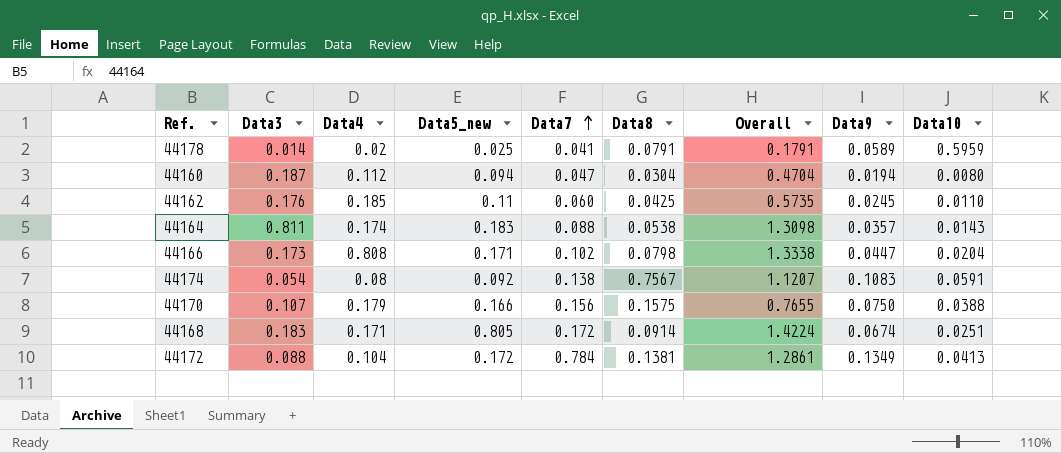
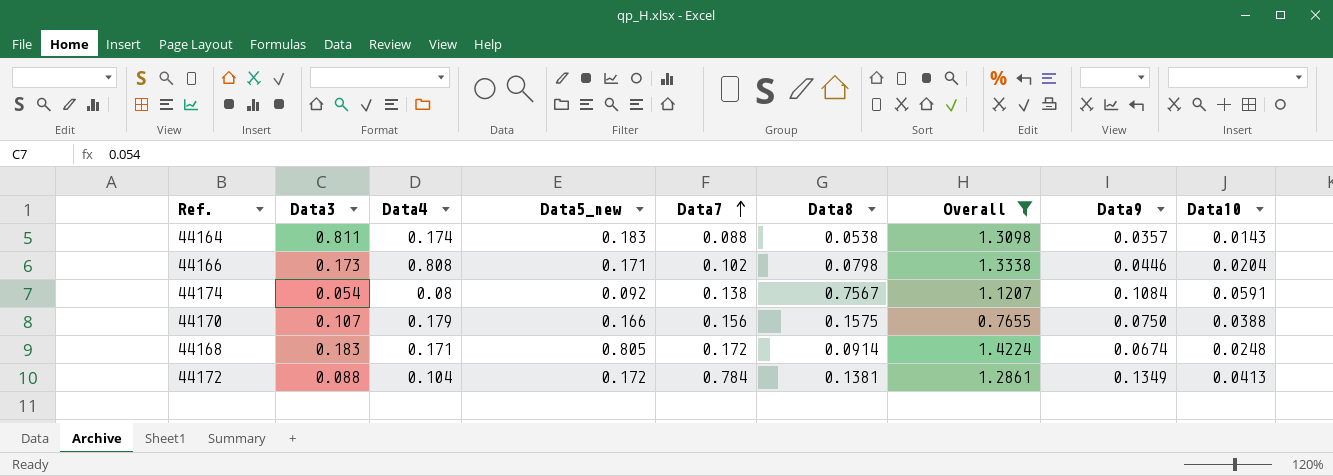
filter: none -> Overall >= 0.7655
44166 | Data9: 0.0447 -> 0.0446
44174 | Data9: 0.1083 -> 0.1084
44168 | Data10: 0.0251 -> 0.0248

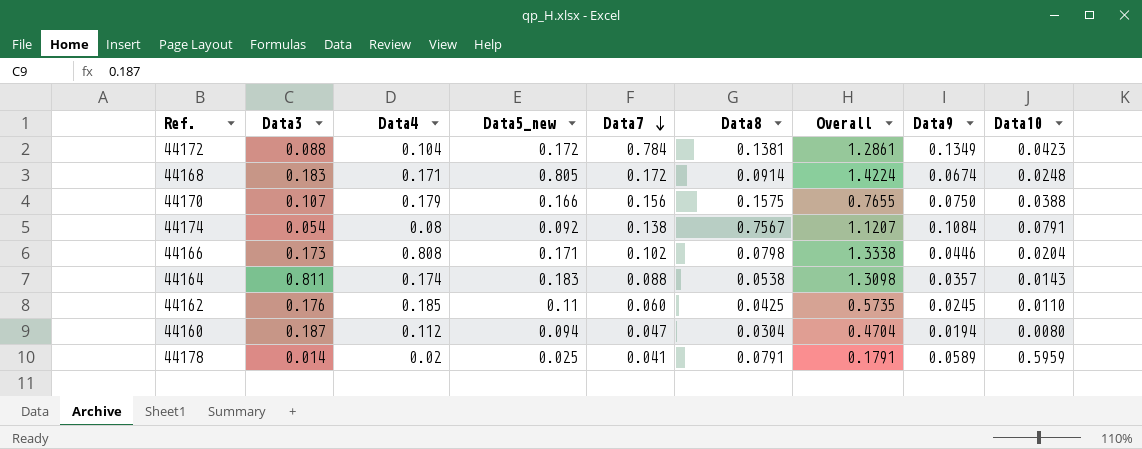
filter: Overall >= 0.7655 -> none
row order: Data7 ascending -> Data7 descending
44172 | Data10: 0.0413 -> 0.0423
44174 | Data10: 0.0591 -> 0.0791

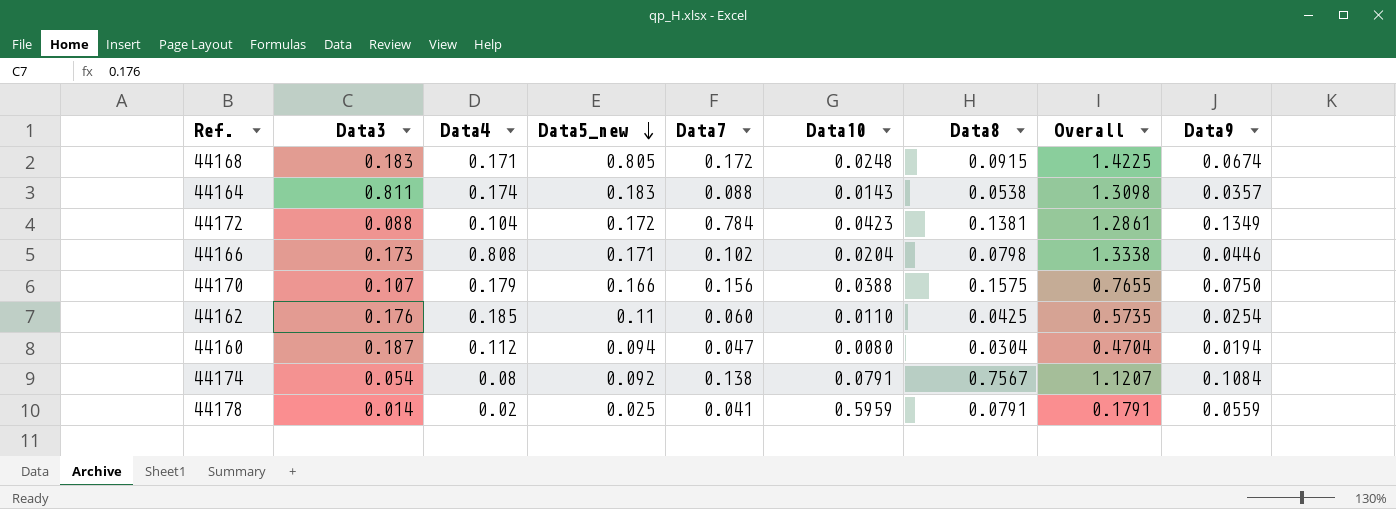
row order: Data7 descending -> Data5_new descending
column Data10 | position: 9 -> 6
44168 | Data8: 0.0914 -> 0.0915
44168 | Overall: 1.4224 -> 1.4225
44162 | Data9: 0.0245 -> 0.0254
44178 | Data9: 0.0589 -> 0.0559

